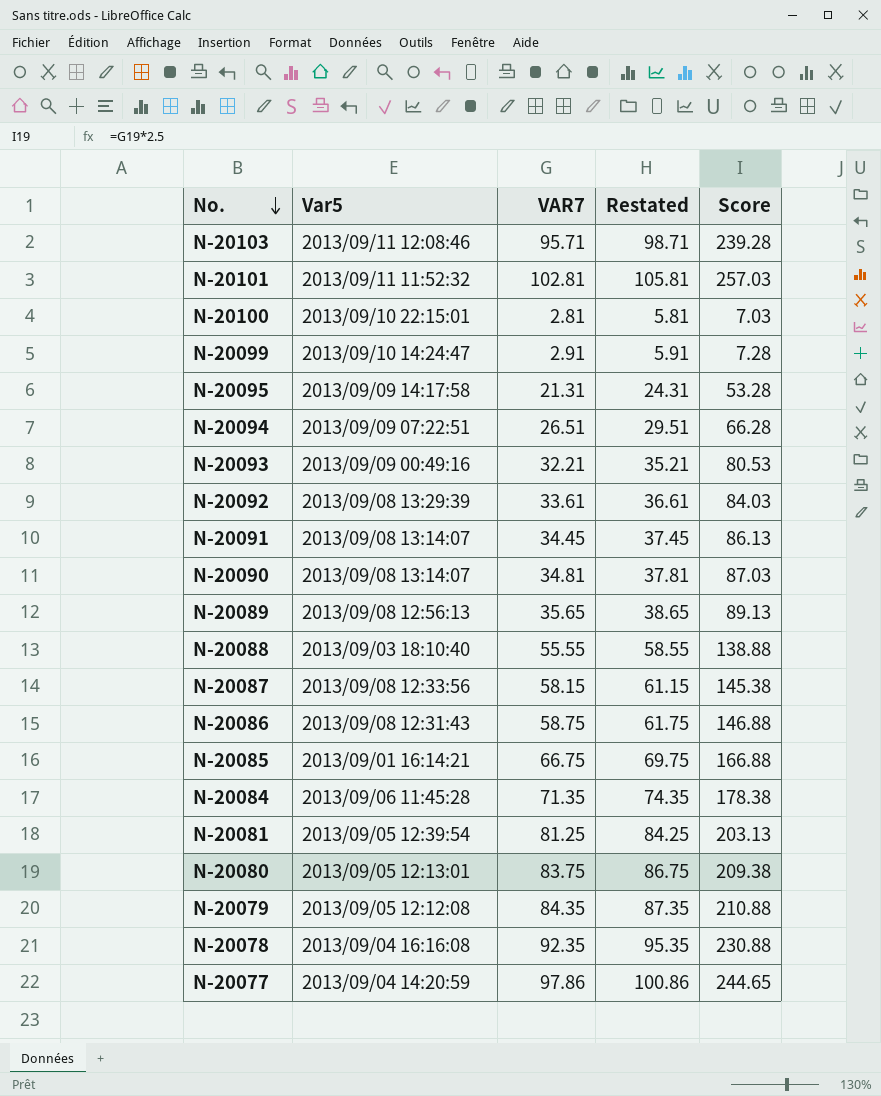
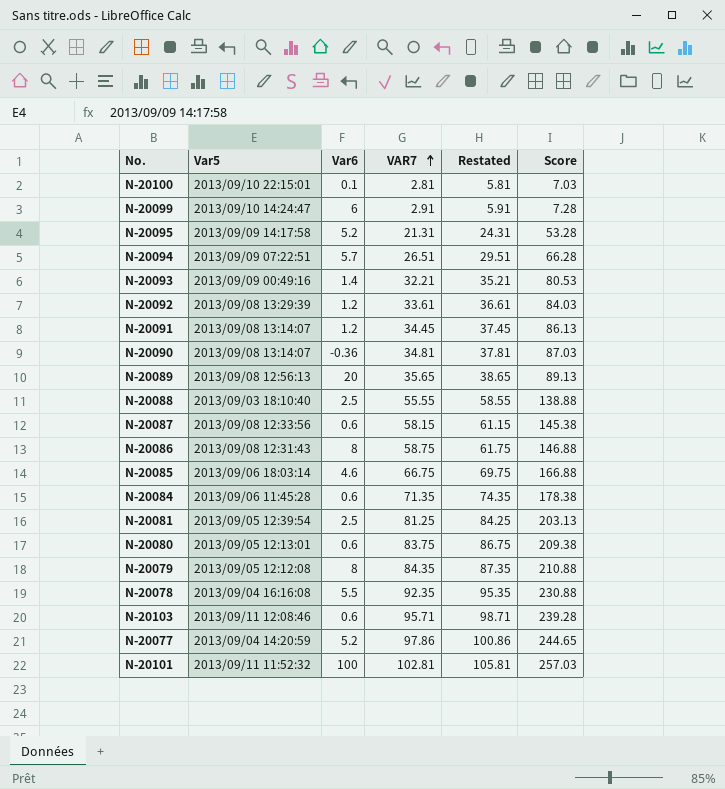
row order: No. descending -> VAR7 ascending
column Var6 | position: none -> 3
N-20085 | Var5: 2013/09/01 16:14:21 -> 2013/09/06 18:03:14

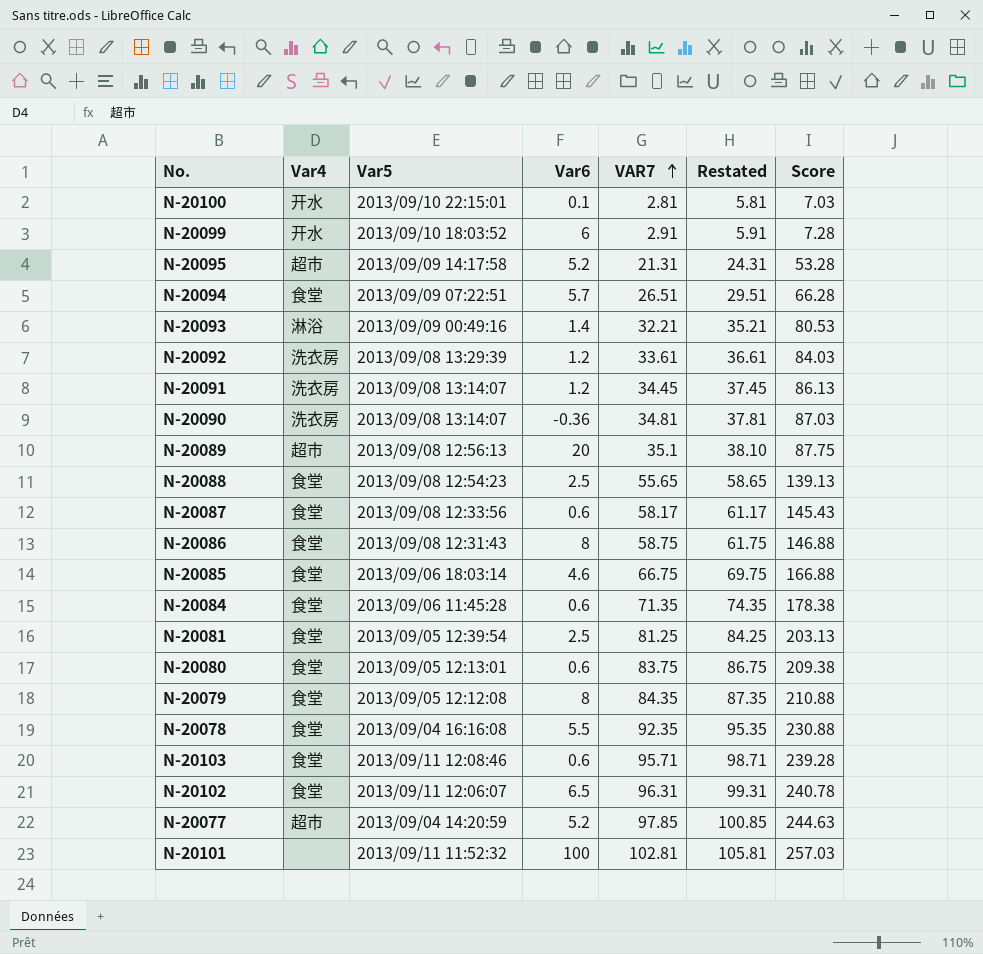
column Var4 | position: none -> 2
N-20099 | Var5: 2013/09/10 14:24:47 -> 2013/09/10 18:03:52
N-20089 | VAR7: 35.65 -> 35.1
N-20089 | Restated: 38.65 -> 38.10
N-20089 | Score: 89.13 -> 87.75
N-20088 | Var5: 2013/09/03 18:10:40 -> 2013/09/08 12:54:23
N-20088 | VAR7: 55.55 -> 55.65
N-20088 | Restated: 58.55 -> 58.65
N-20088 | Score: 138.88 -> 139.13
N-20087 | VAR7: 58.15 -> 58.17
N-20087 | Restated: 61.15 -> 61.17
N-20087 | Score: 145.38 -> 145.43
row N-20102: none -> 食堂 | 2013/09/11 12:06:07 | 6.5 | 96.31 | 99.31 | 240.78
N-20077 | VAR7: 97.86 -> 97.85
N-20077 | Restated: 100.86 -> 100.85
N-20077 | Score: 244.65 -> 244.63

